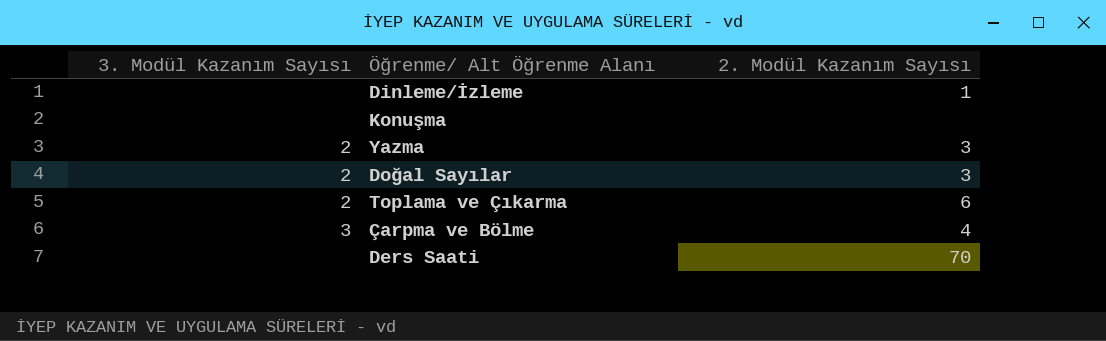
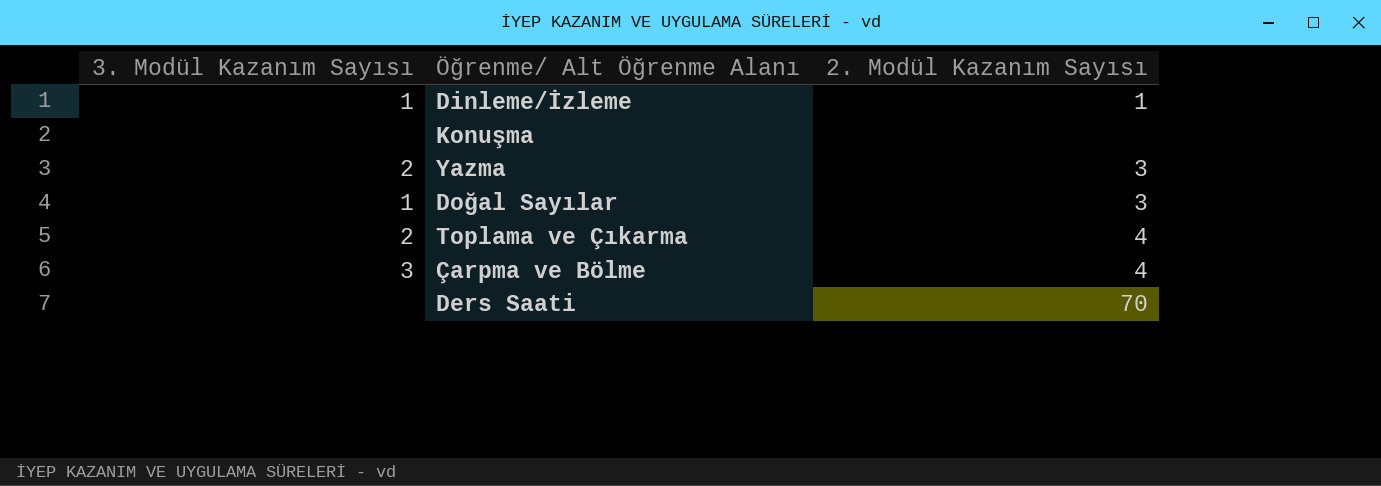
Dinleme/İzleme | 3. Modül Kazanım Sayısı: none -> 1
Doğal Sayılar | 3. Modül Kazanım Sayısı: 2 -> 1
Toplama ve Çıkarma | 2. Modül Kazanım Sayısı: 6 -> 4

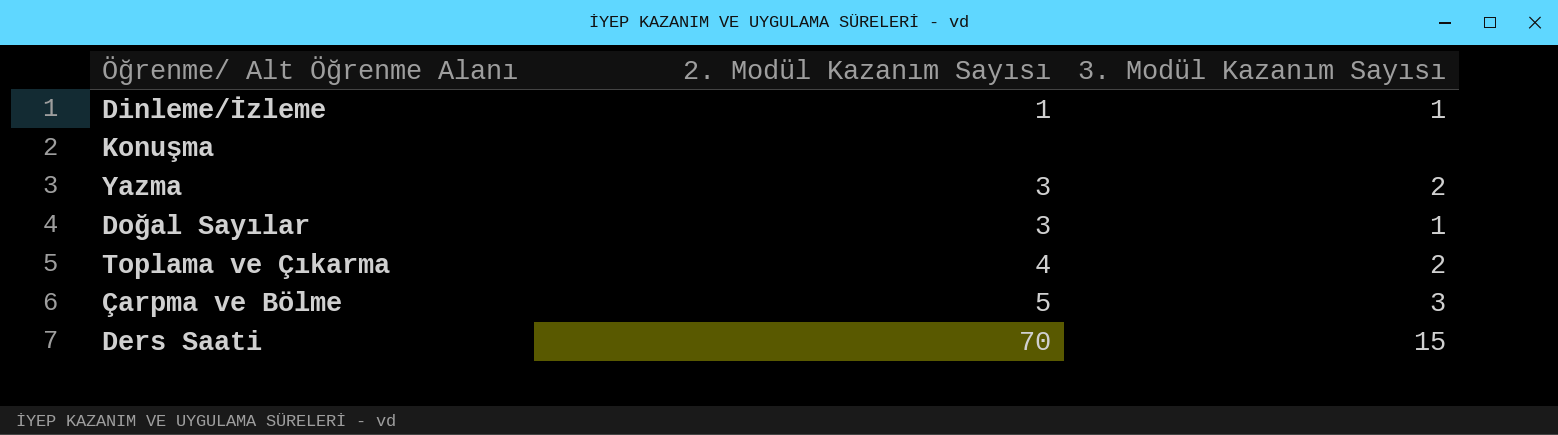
column 3. Modül Kazanım Sayısı | position: 1 -> 3
Çarpma ve Bölme | 2. Modül Kazanım Sayısı: 4 -> 5
Ders Saati | 3. Modül Kazanım Sayısı: none -> 15

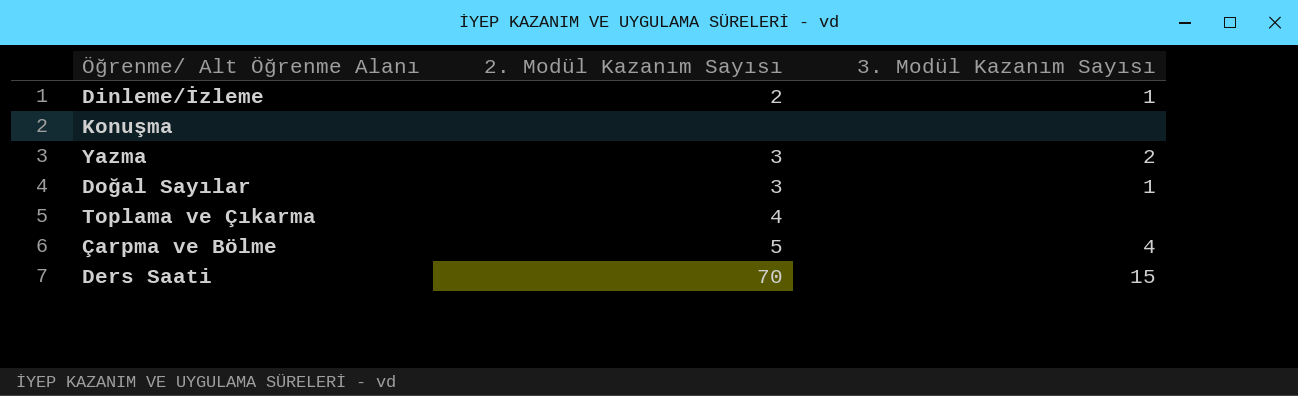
Dinleme/İzleme | 2. Modül Kazanım Sayısı: 1 -> 2
Toplama ve Çıkarma | 3. Modül Kazanım Sayısı: 2 -> none
Çarpma ve Bölme | 3. Modül Kazanım Sayısı: 3 -> 4

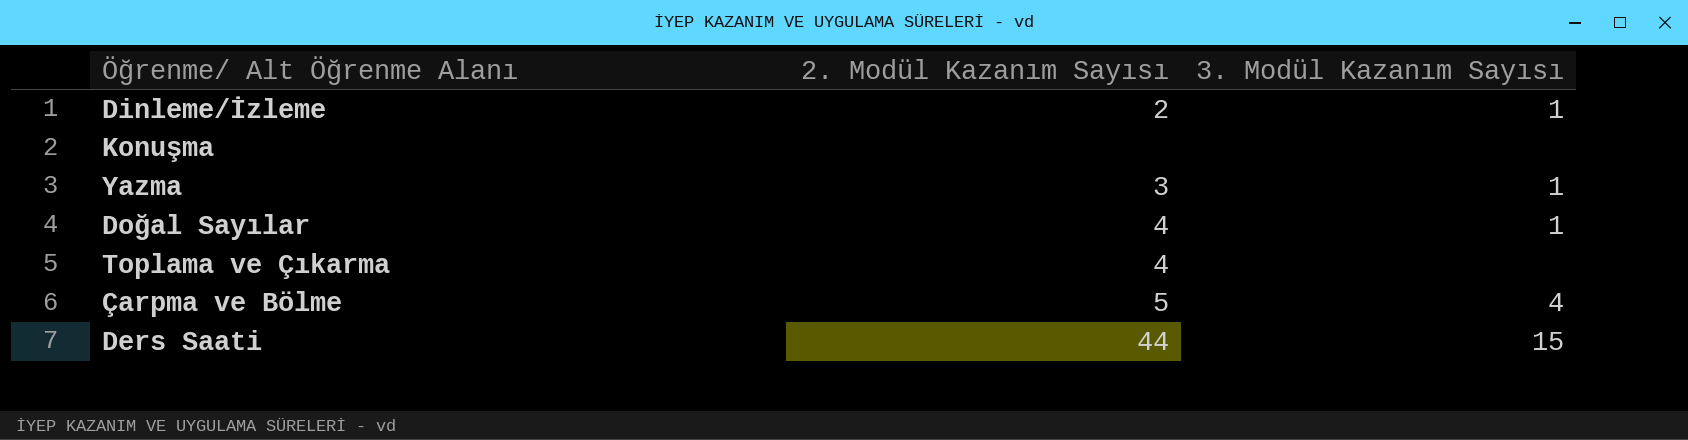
Yazma | 3. Modül Kazanım Sayısı: 2 -> 1
Doğal Sayılar | 2. Modül Kazanım Sayısı: 3 -> 4
Ders Saati | 2. Modül Kazanım Sayısı: 70 -> 44

